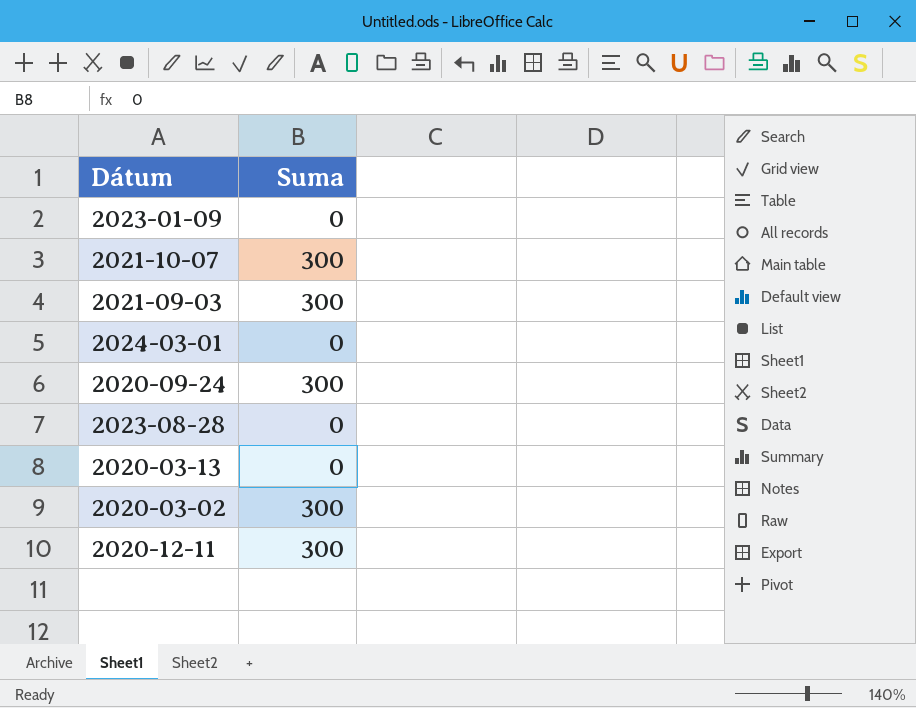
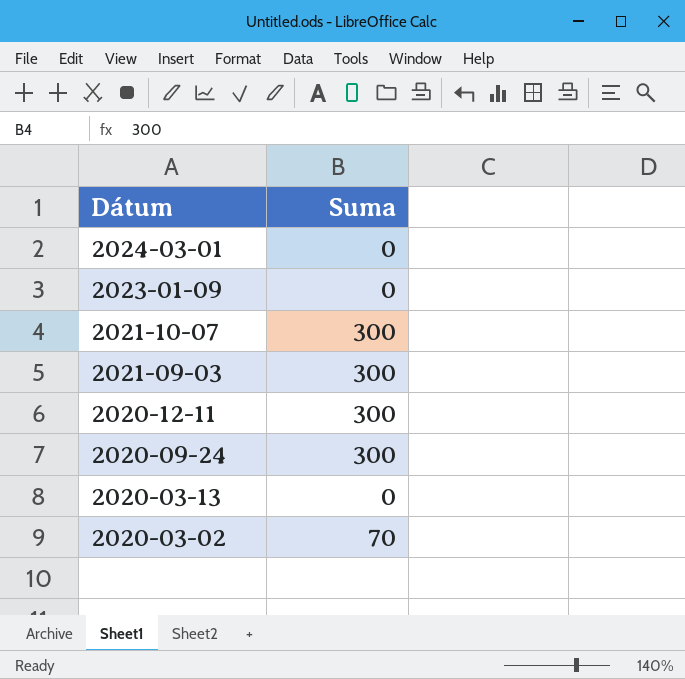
row order: none -> Dátum descending
row 2023-08-28: 0 -> none
2020-03-02 | Suma: 300 -> 70

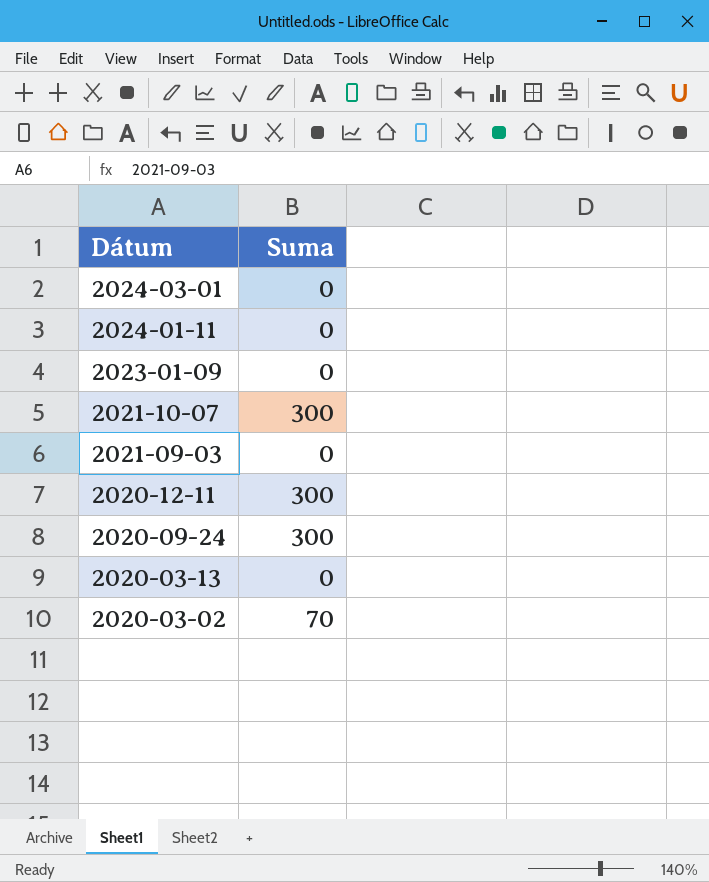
row 2024-01-11: none -> 0
2021-09-03 | Suma: 300 -> 0

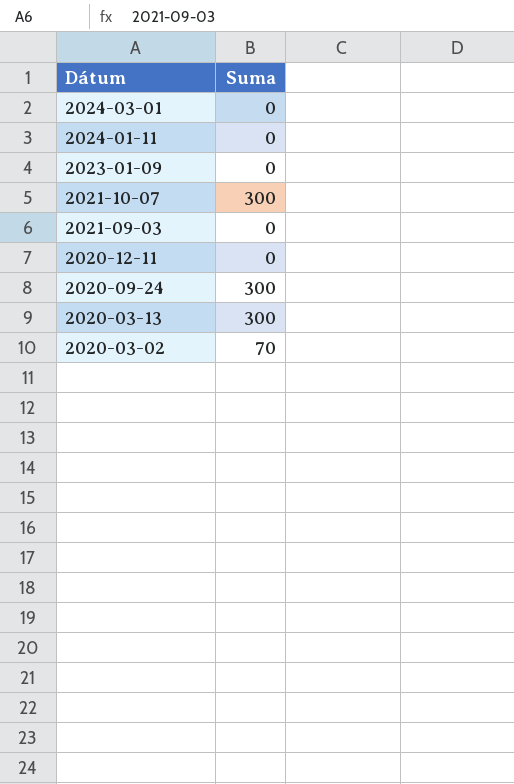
2020-12-11 | Suma: 300 -> 0
2020-03-13 | Suma: 0 -> 300

